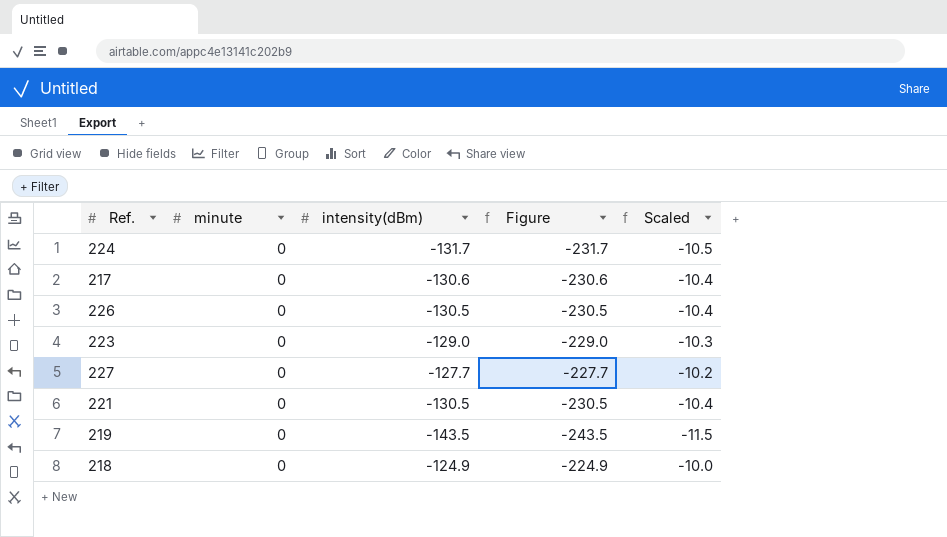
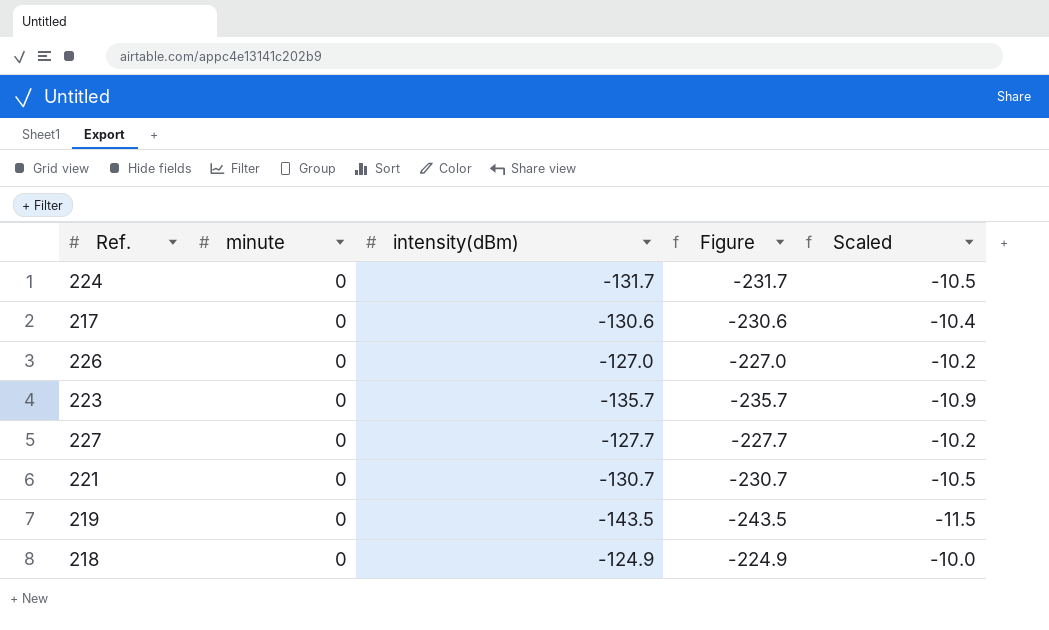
226 | intensity(dBm): -130.5 -> -127.0
226 | Figure: -230.5 -> -227.0
226 | Scaled: -10.4 -> -10.2
223 | intensity(dBm): -129.0 -> -135.7
223 | Figure: -229.0 -> -235.7
223 | Scaled: -10.3 -> -10.9
221 | intensity(dBm): -130.5 -> -130.7
221 | Figure: -230.5 -> -230.7
221 | Scaled: -10.4 -> -10.5

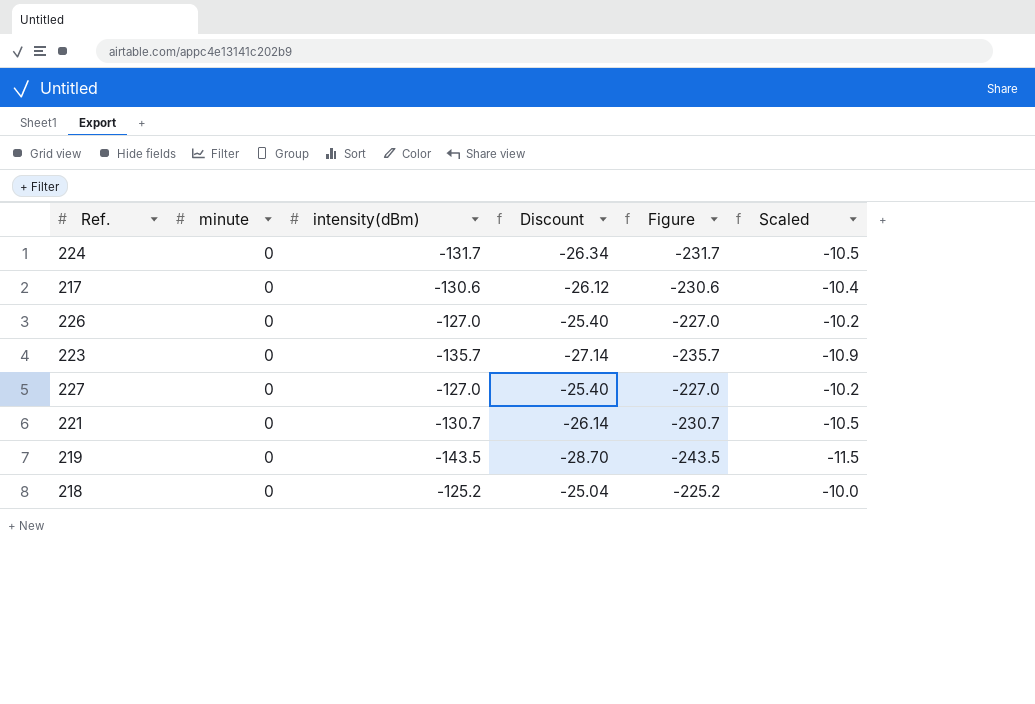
column Discount | formula: none -> [intensity(dBm)] * 0.2
227 | intensity(dBm): -127.7 -> -127.0
227 | Figure: -227.7 -> -227.0
218 | intensity(dBm): -124.9 -> -125.2
218 | Figure: -224.9 -> -225.2

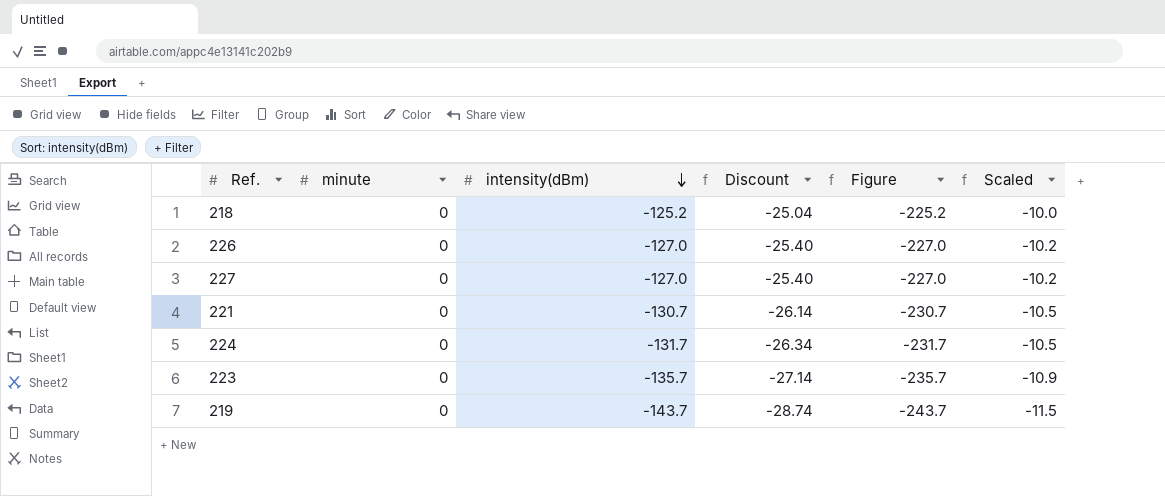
row order: none -> intensity(dBm) descending
row 217: 0 | -130.6 | -26.12 | -230.6 | -10.4 -> none
219 | intensity(dBm): -143.5 -> -143.7
219 | Discount: -28.70 -> -28.74
219 | Figure: -243.5 -> -243.7

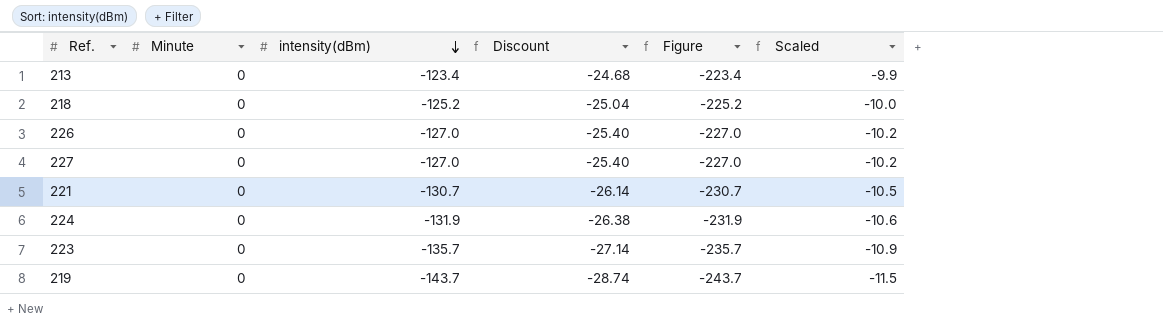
column name: minute -> Minute
row 213: none -> 0 | -123.4 | -24.68 | -223.4 | -9.9
224 | intensity(dBm): -131.7 -> -131.9
224 | Discount: -26.34 -> -26.38
224 | Figure: -231.7 -> -231.9
224 | Scaled: -10.5 -> -10.6

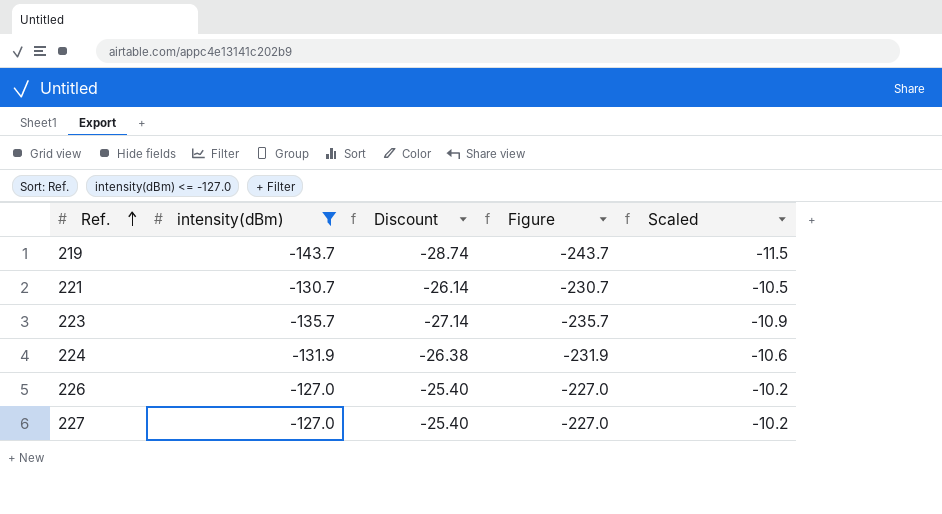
filter: none -> intensity(dBm) <= -127.0
row order: intensity(dBm) descending -> Ref. ascending
column Minute | position: 2 -> none

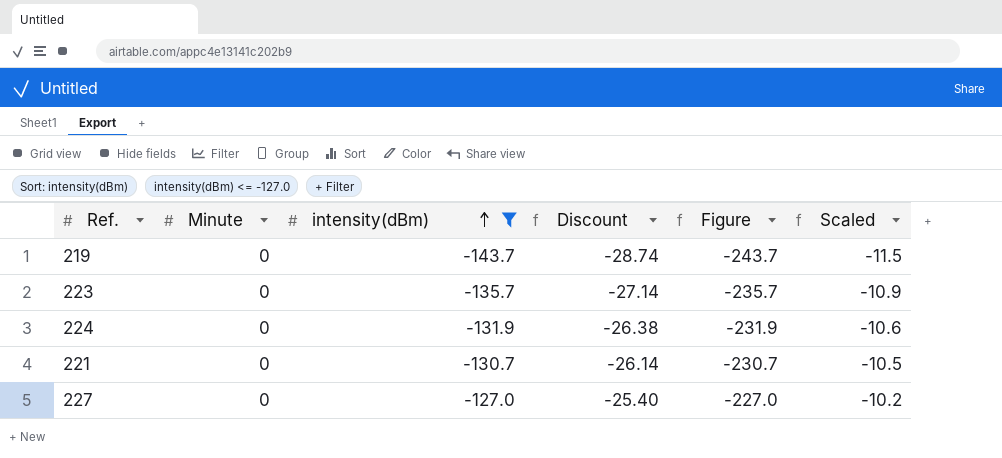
row order: Ref. ascending -> intensity(dBm) ascending
column Minute | position: none -> 2
row 226: -127.0 | -25.40 | -227.0 | -10.2 -> none

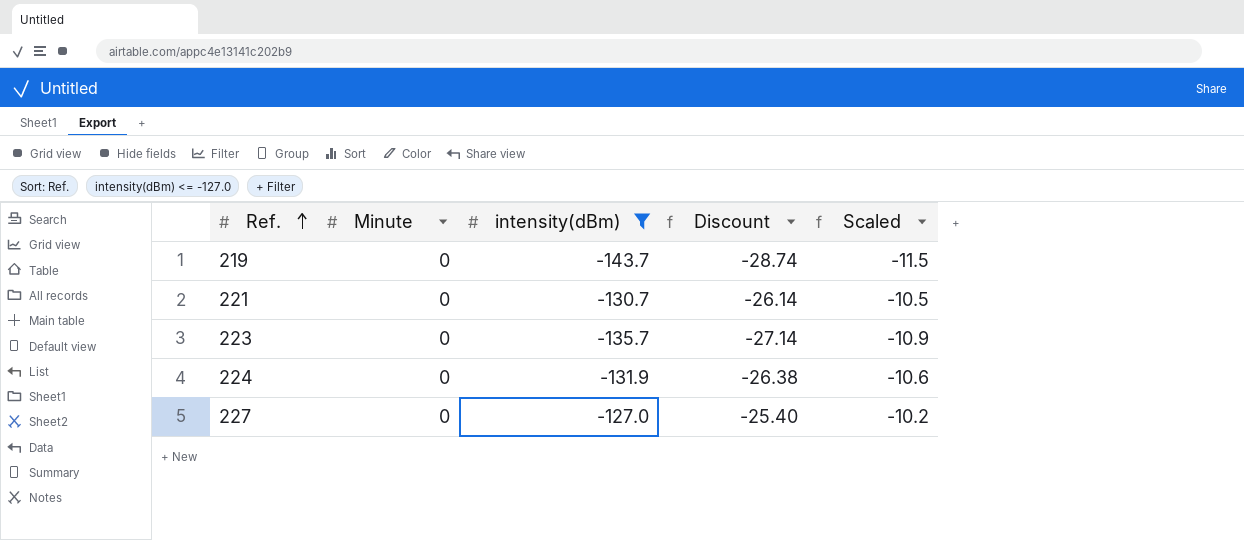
row order: intensity(dBm) ascending -> Ref. ascending
column Figure | formula: [intensity(dBm)] - 100 -> none

